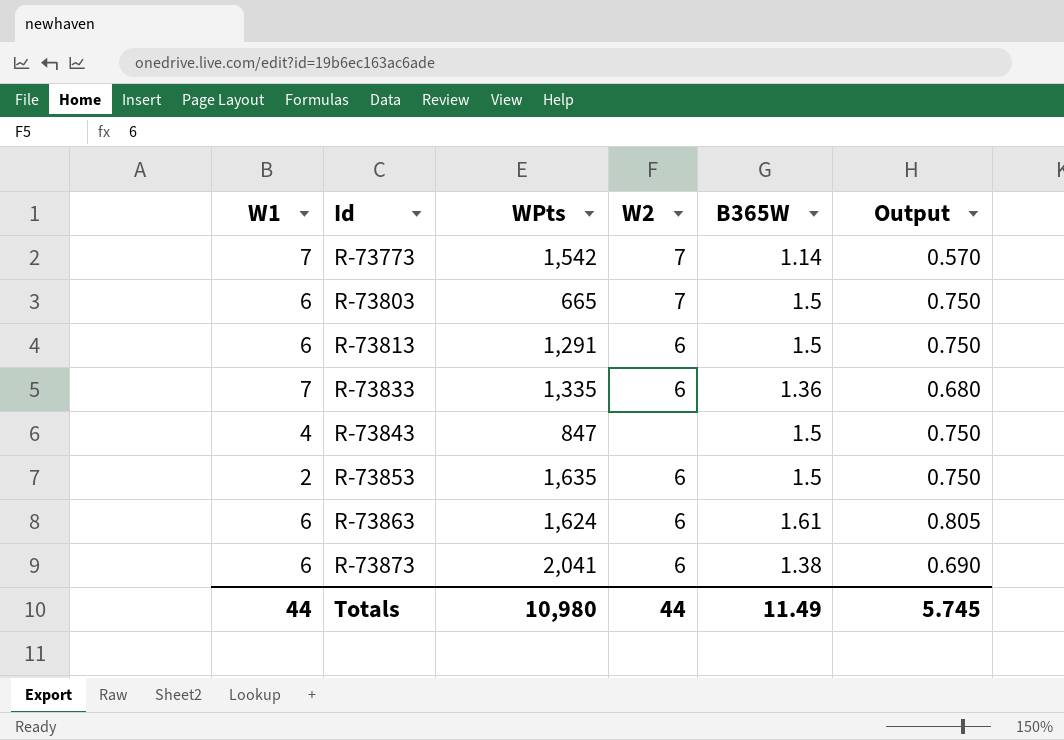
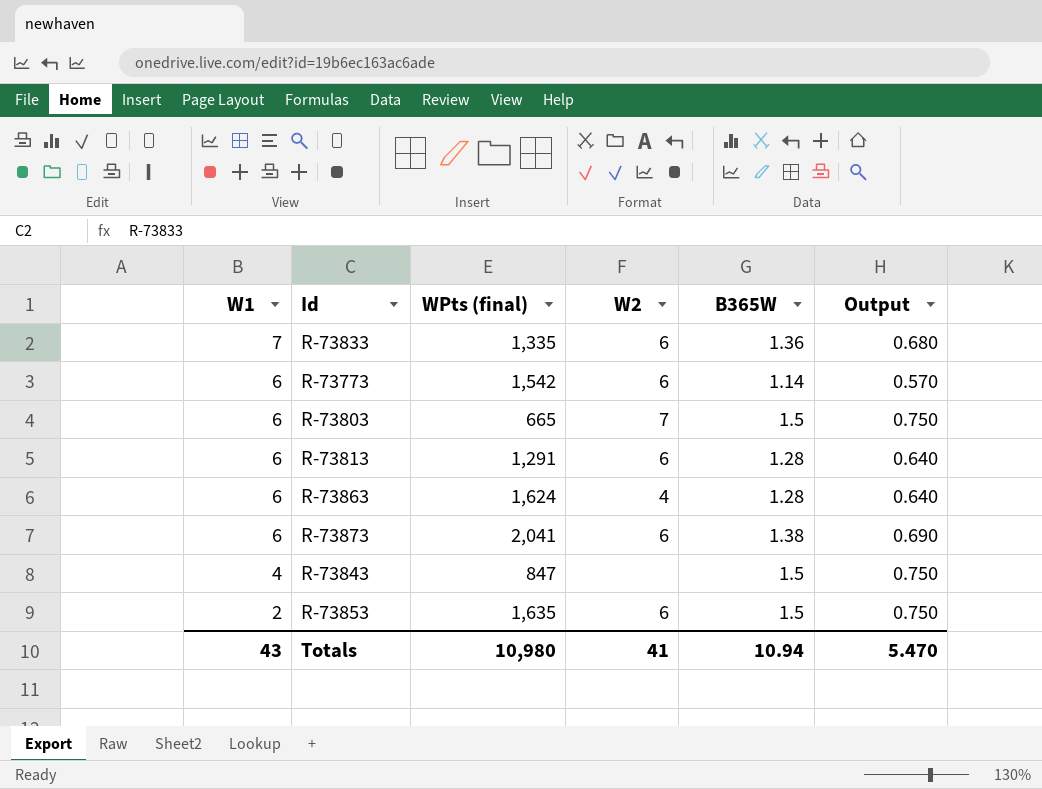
row order: Id ascending -> W1 descending
column name: WPts -> WPts (final)
R-73773 | W1: 7 -> 6
R-73773 | W2: 7 -> 6
R-73813 | B365W: 1.5 -> 1.28
R-73813 | Output: 0.750 -> 0.640
R-73863 | W2: 6 -> 4
R-73863 | B365W: 1.61 -> 1.28
R-73863 | Output: 0.805 -> 0.640
Totals | W1: 44 -> 43
Totals | W2: 44 -> 41
Totals | B365W: 11.49 -> 10.94
Totals | Output: 5.745 -> 5.470

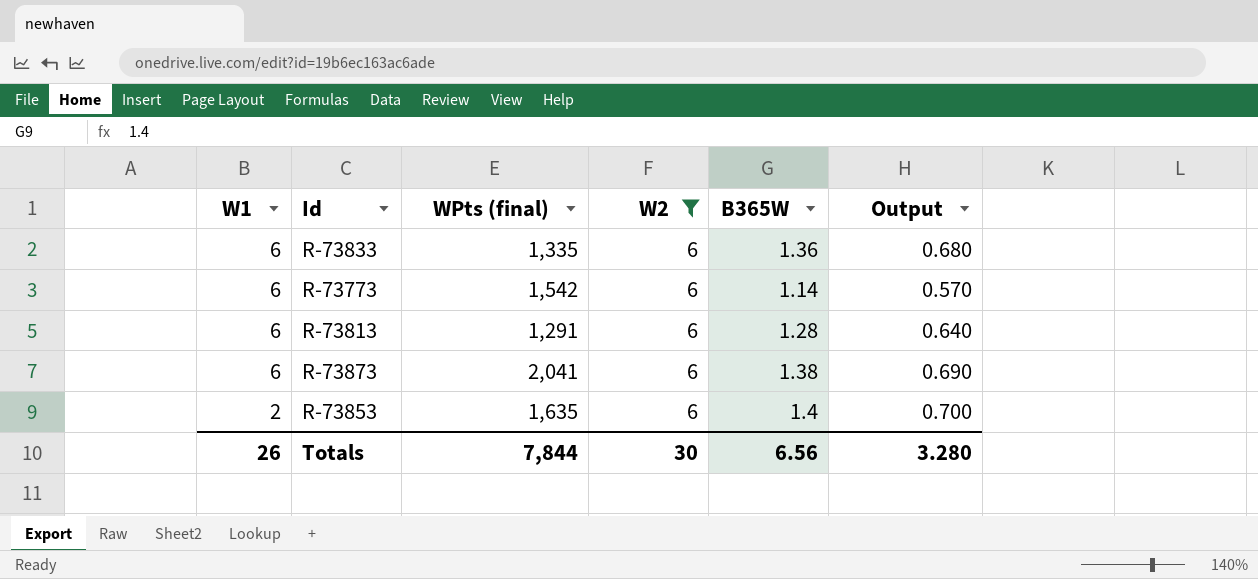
filter: none -> W2 = 6
R-73833 | W1: 7 -> 6
R-73853 | B365W: 1.5 -> 1.4
R-73853 | Output: 0.750 -> 0.700
Totals | W1: 43 -> 26
Totals | WPts (final): 10,980 -> 7,844
Totals | W2: 41 -> 30
Totals | B365W: 10.94 -> 6.56
Totals | Output: 5.470 -> 3.280

